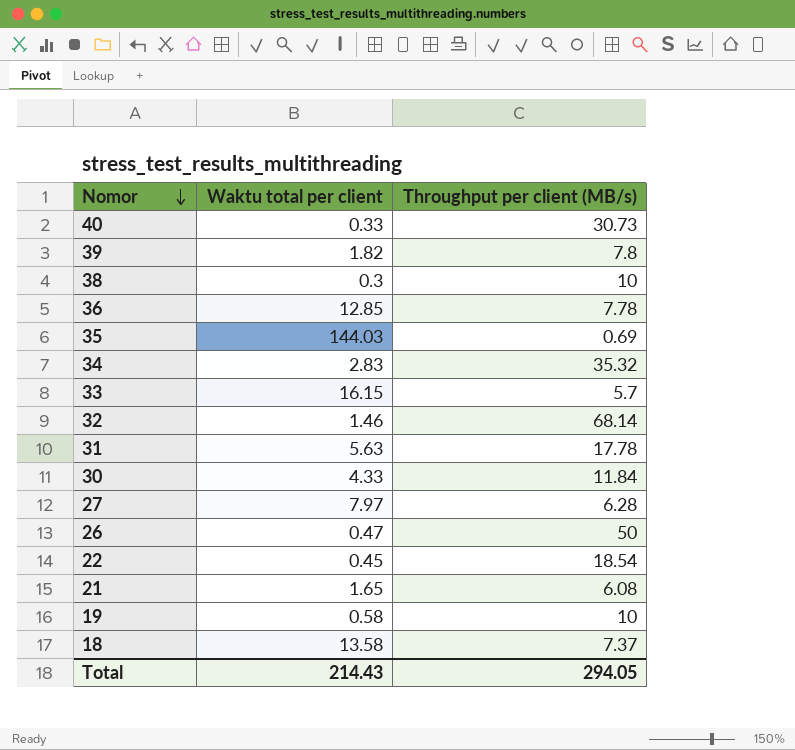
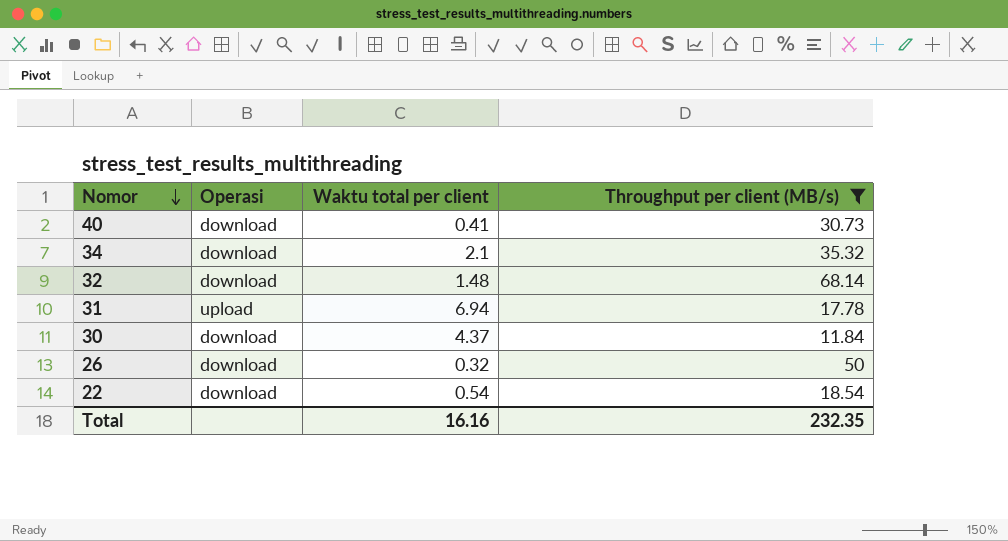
filter: none -> Throughput per client (MB/s) >= 11.84
column Operasi | position: none -> 2
40 | Waktu total per client: 0.33 -> 0.41
34 | Waktu total per client: 2.83 -> 2.1
32 | Waktu total per client: 1.46 -> 1.48
31 | Waktu total per client: 5.63 -> 6.94
30 | Waktu total per client: 4.33 -> 4.37
26 | Waktu total per client: 0.47 -> 0.32
22 | Waktu total per client: 0.45 -> 0.54
Total | Waktu total per client: 214.43 -> 16.16
Total | Throughput per client (MB/s): 294.05 -> 232.35

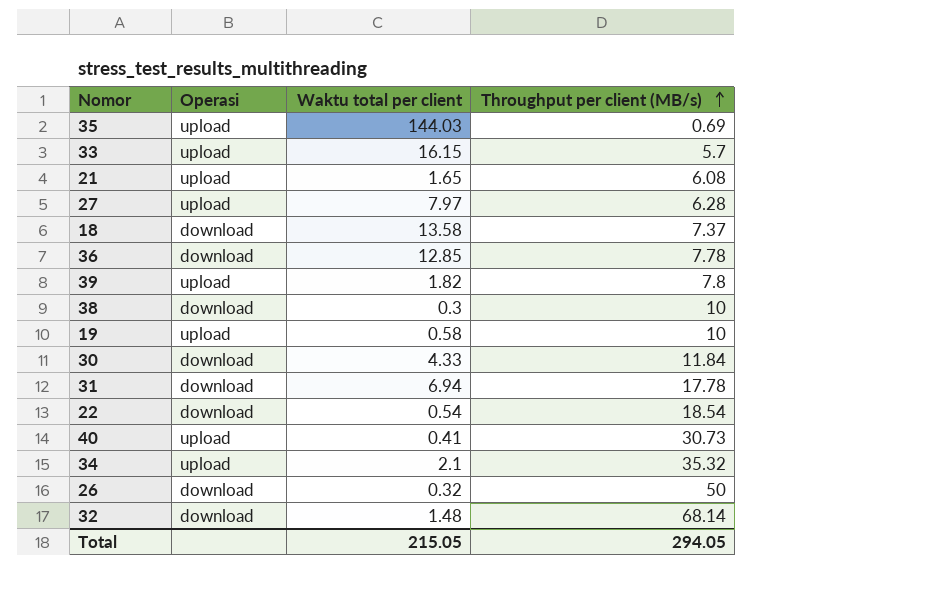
filter: Throughput per client (MB/s) >= 11.84 -> none
row order: Nomor descending -> Throughput per client (MB/s) ascending
30 | Waktu total per client: 4.37 -> 4.33
31 | Operasi: upload -> download
40 | Operasi: download -> upload
34 | Operasi: download -> upload
Total | Waktu total per client: 16.16 -> 215.05
Total | Throughput per client (MB/s): 232.35 -> 294.05

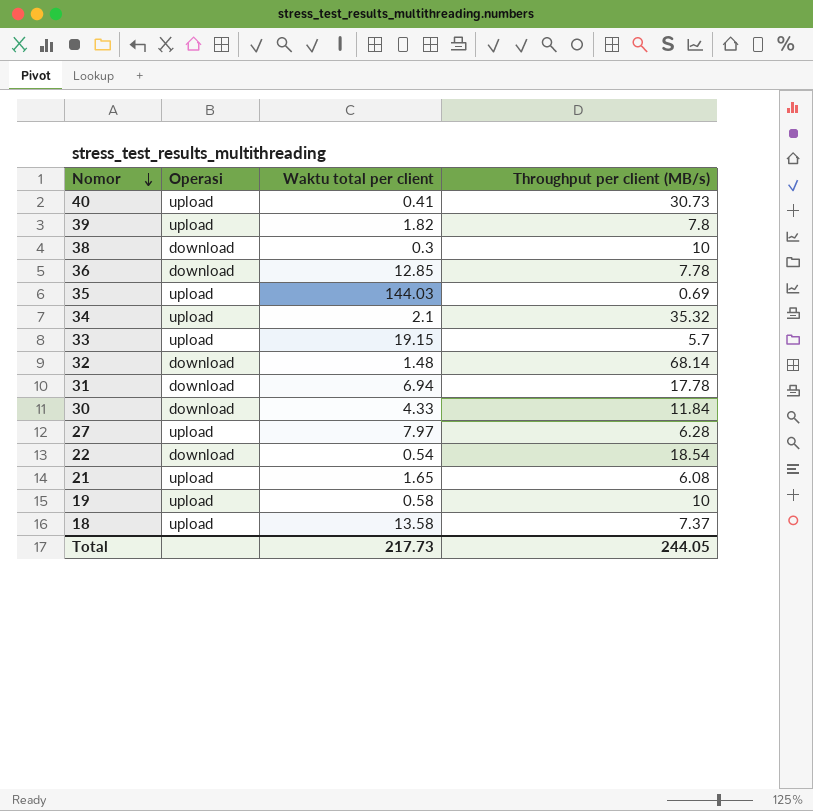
row order: Throughput per client (MB/s) ascending -> Nomor descending
row 26: download | 0.32 | 50 -> none
33 | Waktu total per client: 16.15 -> 19.15
18 | Operasi: download -> upload
Total | Waktu total per client: 215.05 -> 217.73
Total | Throughput per client (MB/s): 294.05 -> 244.05

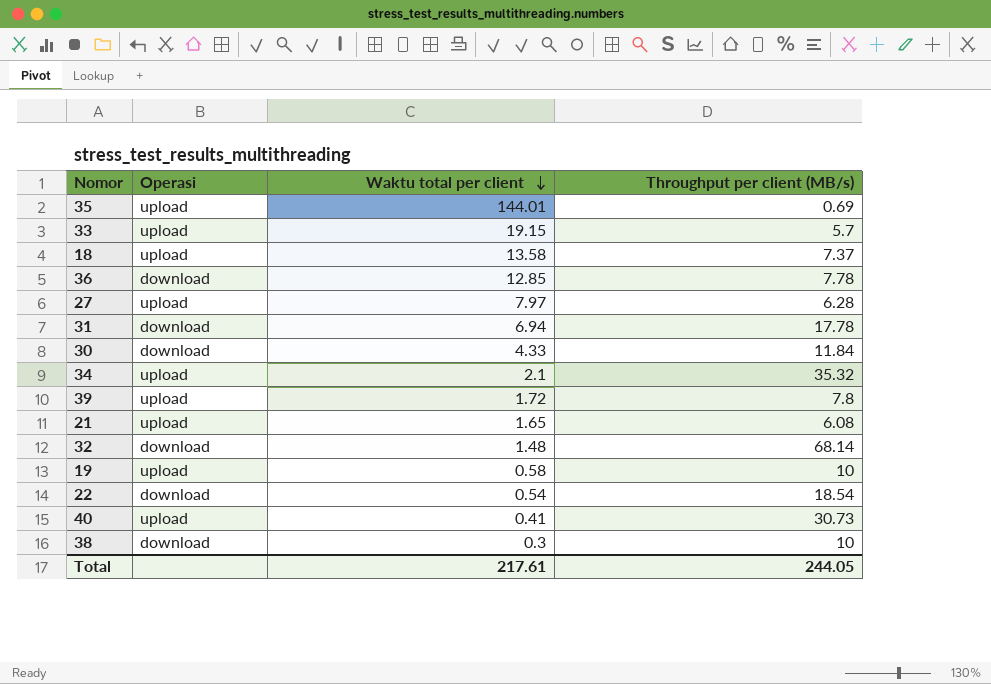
row order: Nomor descending -> Waktu total per client descending
35 | Waktu total per client: 144.03 -> 144.01
39 | Waktu total per client: 1.82 -> 1.72
Total | Waktu total per client: 217.73 -> 217.61

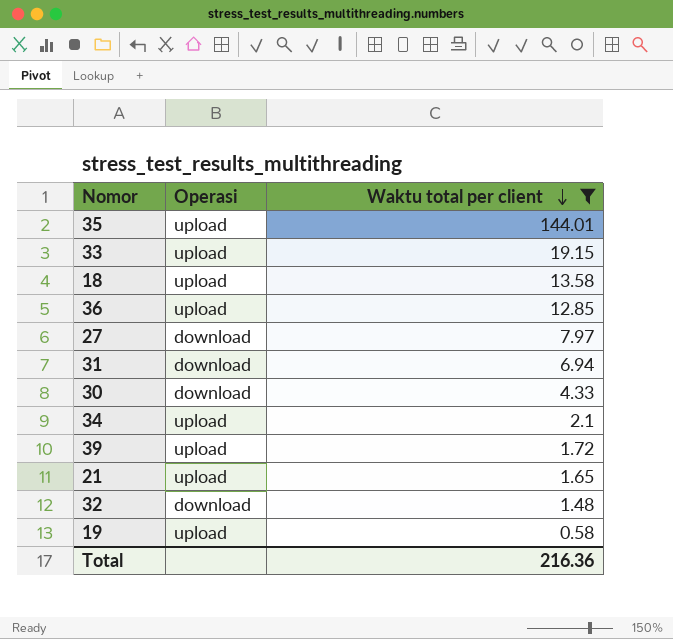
filter: none -> Waktu total per client >= 0.58
column Throughput per client (MB/s) | position: 4 -> none
36 | Operasi: download -> upload
27 | Operasi: upload -> download
Total | Waktu total per client: 217.61 -> 216.36

